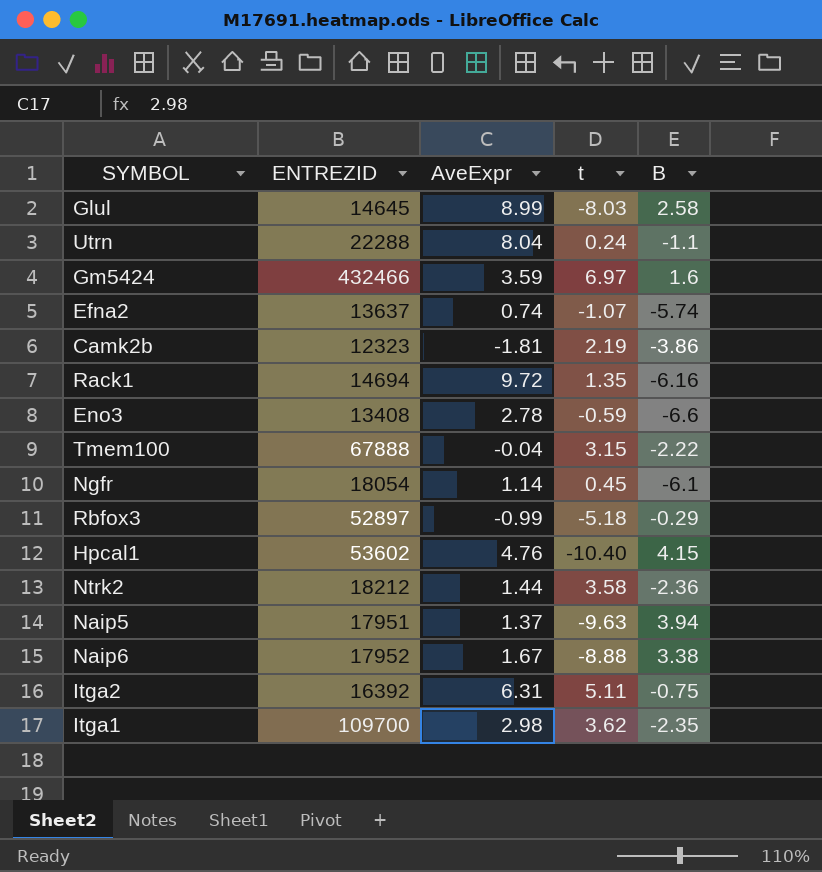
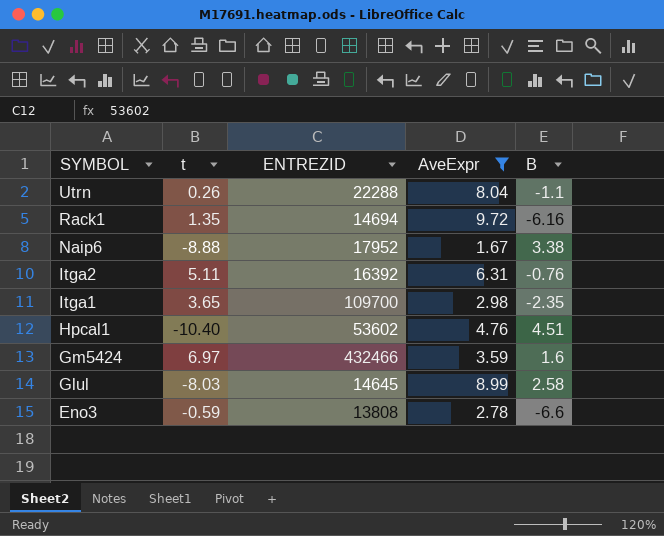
filter: none -> AveExpr >= 1.67
row order: none -> SYMBOL descending
column t | position: 4 -> 2
Utrn | t: 0.24 -> 0.26
Itga2 | B: -0.75 -> -0.76
Itga1 | t: 3.62 -> 3.65
Hpcal1 | B: 4.15 -> 4.51
Eno3 | ENTREZID: 13408 -> 13808

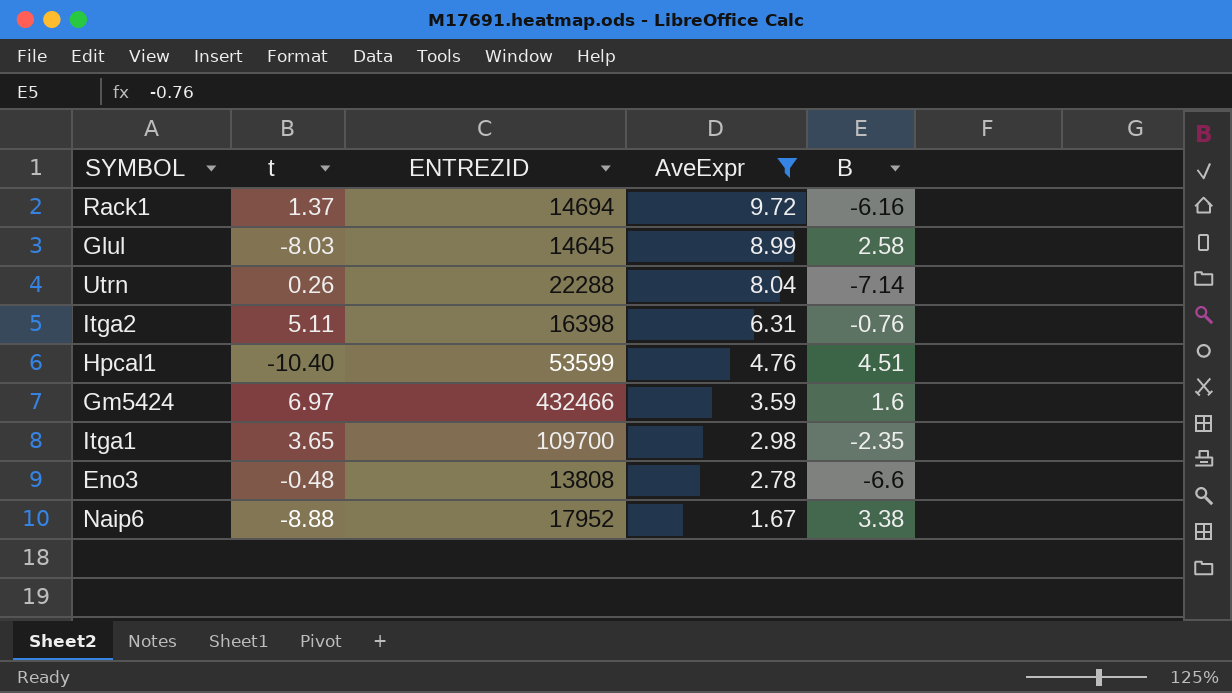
row order: SYMBOL descending -> AveExpr descending
Rack1 | t: 1.35 -> 1.37
Utrn | B: -1.1 -> -7.14
Itga2 | ENTREZID: 16392 -> 16398
Hpcal1 | ENTREZID: 53602 -> 53599
Eno3 | t: -0.59 -> -0.48

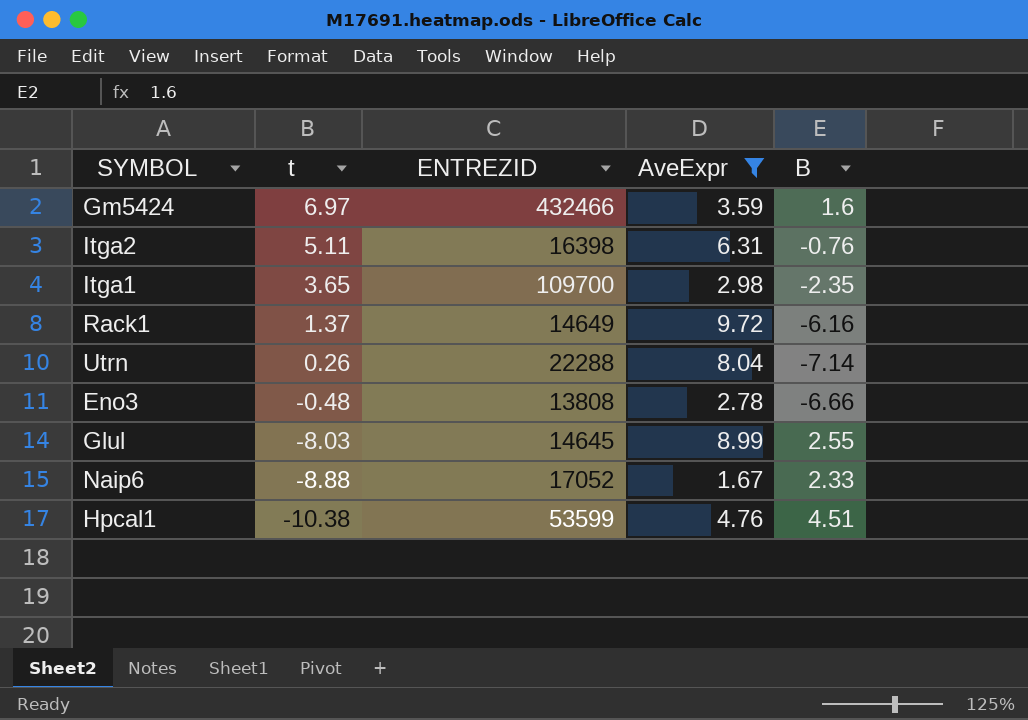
row order: AveExpr descending -> t descending
Rack1 | ENTREZID: 14694 -> 14649
Eno3 | B: -6.6 -> -6.66
Glul | B: 2.58 -> 2.55
Naip6 | ENTREZID: 17952 -> 17052
Naip6 | B: 3.38 -> 2.33
Hpcal1 | t: -10.40 -> -10.38

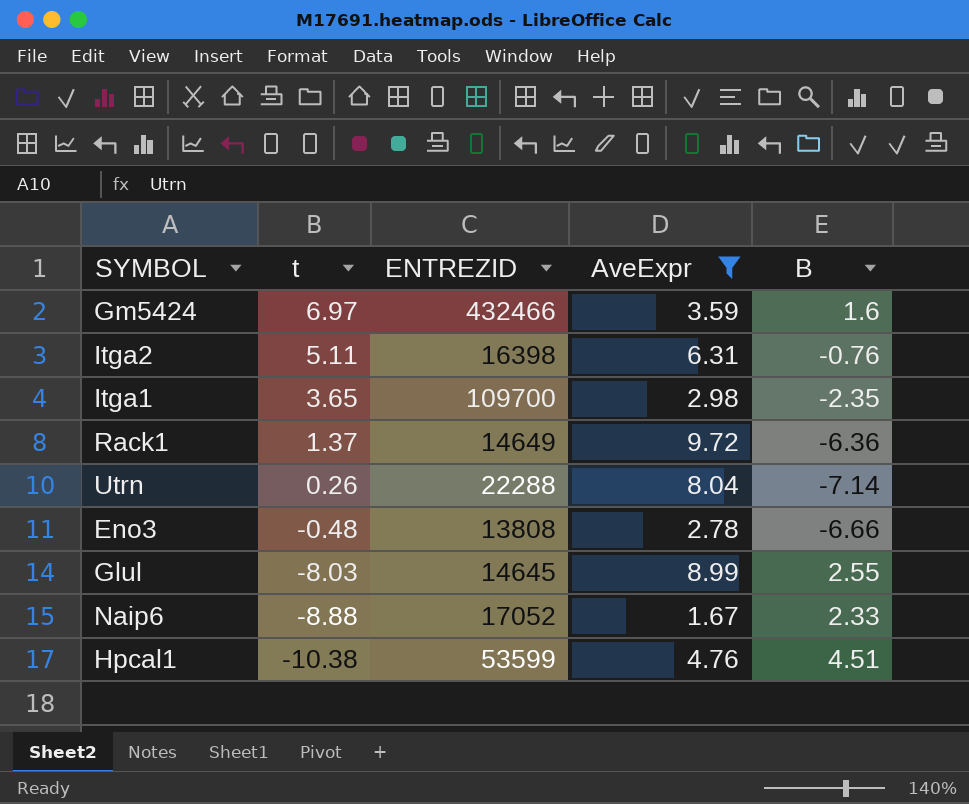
Rack1 | B: -6.16 -> -6.36

